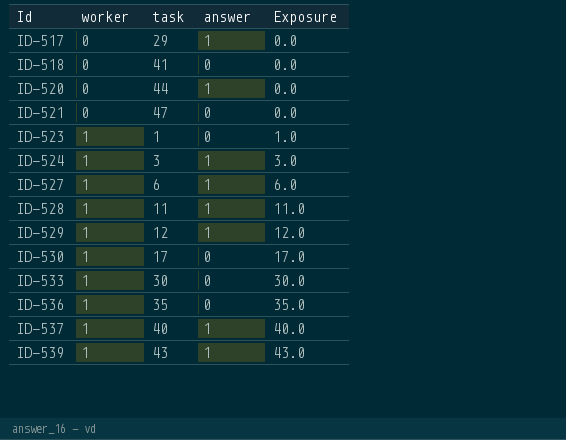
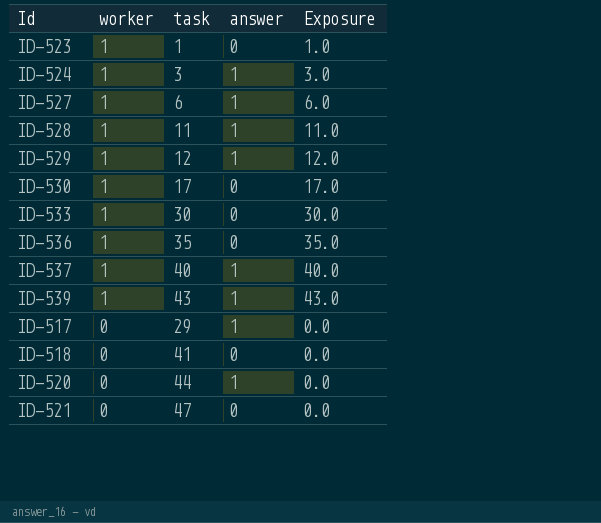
row order: Id ascending -> worker descending

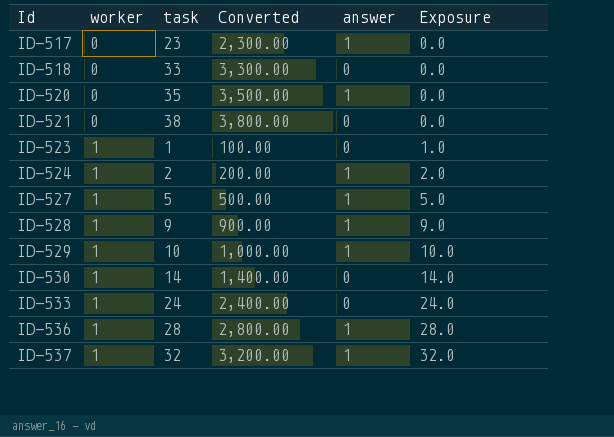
row order: worker descending -> Id ascending
column Converted | formula: none -> [task] * 100
row ID-539: 1 | 43 | 1 | 43.0 -> none
ID-517 | task: 29 -> 23
ID-518 | task: 41 -> 33
ID-520 | task: 44 -> 35
ID-521 | task: 47 -> 38
ID-524 | task: 3 -> 2
ID-524 | Exposure: 3.0 -> 2.0
ID-527 | task: 6 -> 5
ID-527 | Exposure: 6.0 -> 5.0
ID-528 | task: 11 -> 9
ID-528 | Exposure: 11.0 -> 9.0
ID-529 | task: 12 -> 10
ID-529 | Exposure: 12.0 -> 10.0
ID-530 | task: 17 -> 14
ID-530 | Exposure: 17.0 -> 14.0
ID-533 | task: 30 -> 24
ID-533 | Exposure: 30.0 -> 24.0
ID-536 | task: 35 -> 28
ID-536 | answer: 0 -> 1
ID-536 | Exposure: 35.0 -> 28.0
ID-537 | task: 40 -> 32
ID-537 | Exposure: 40.0 -> 32.0

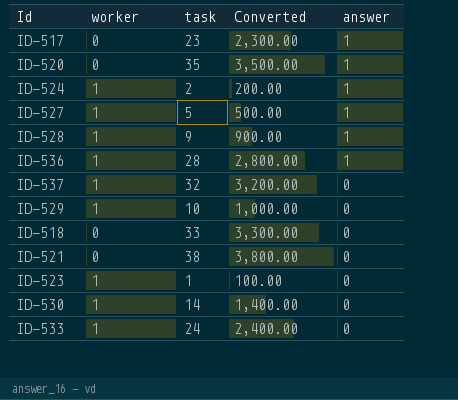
row order: Id ascending -> answer descending
column Exposure | formula: [worker] * [task] -> none
ID-537 | answer: 1 -> 0
ID-529 | answer: 1 -> 0

